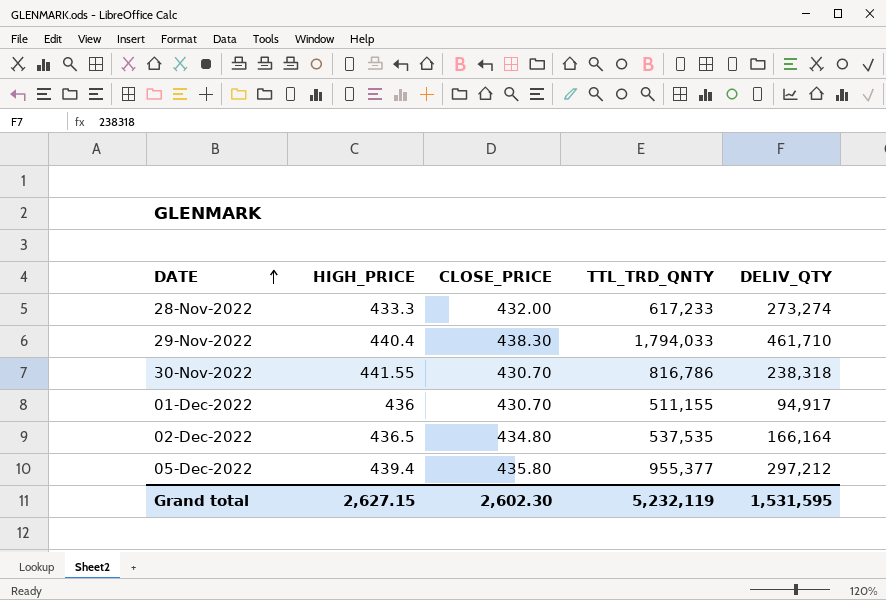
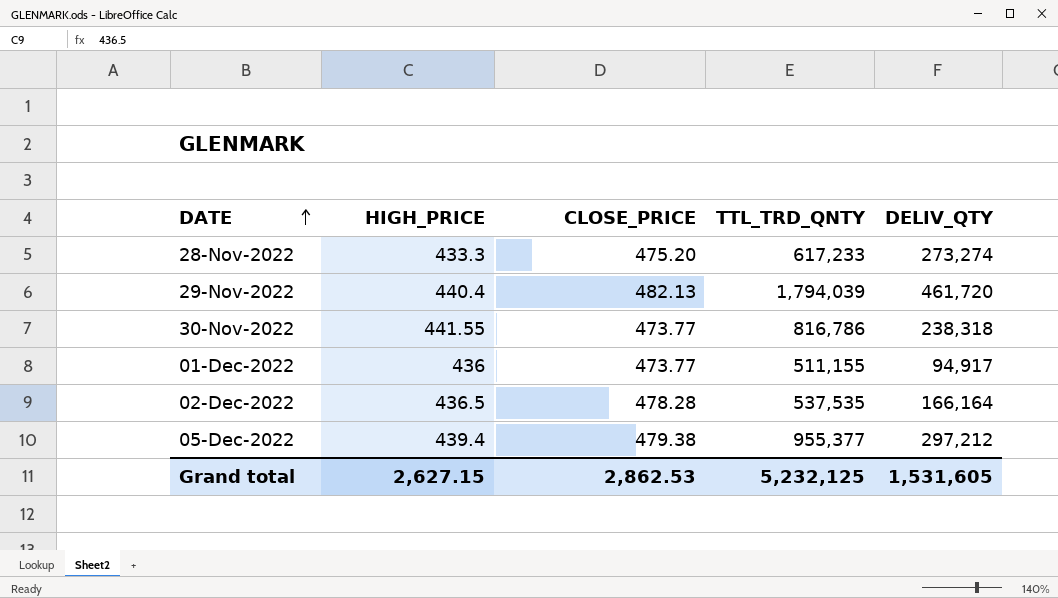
28-Nov-2022 | CLOSE_PRICE: 432.00 -> 475.20
29-Nov-2022 | CLOSE_PRICE: 438.30 -> 482.13
29-Nov-2022 | TTL_TRD_QNTY: 1,794,033 -> 1,794,039
29-Nov-2022 | DELIV_QTY: 461,710 -> 461,720
30-Nov-2022 | CLOSE_PRICE: 430.70 -> 473.77
01-Dec-2022 | CLOSE_PRICE: 430.70 -> 473.77
02-Dec-2022 | CLOSE_PRICE: 434.80 -> 478.28
05-Dec-2022 | CLOSE_PRICE: 435.80 -> 479.38
Grand total | CLOSE_PRICE: 2,602.30 -> 2,862.53
Grand total | TTL_TRD_QNTY: 5,232,119 -> 5,232,125
Grand total | DELIV_QTY: 1,531,595 -> 1,531,605

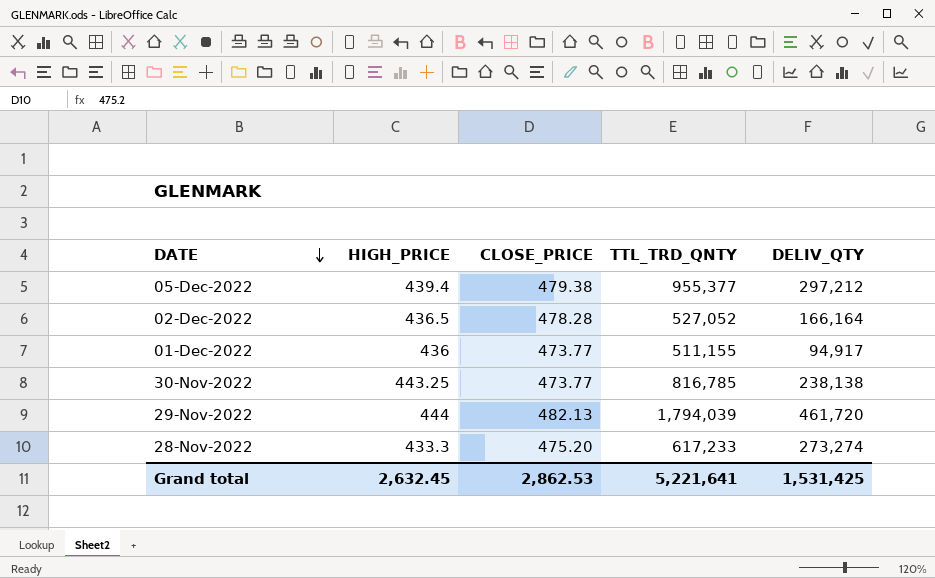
row order: DATE ascending -> DATE descending
02-Dec-2022 | TTL_TRD_QNTY: 537,535 -> 527,052
30-Nov-2022 | HIGH_PRICE: 441.55 -> 443.25
30-Nov-2022 | TTL_TRD_QNTY: 816,786 -> 816,785
30-Nov-2022 | DELIV_QTY: 238,318 -> 238,138
29-Nov-2022 | HIGH_PRICE: 440.4 -> 444
Grand total | HIGH_PRICE: 2,627.15 -> 2,632.45
Grand total | TTL_TRD_QNTY: 5,232,125 -> 5,221,641
Grand total | DELIV_QTY: 1,531,605 -> 1,531,425

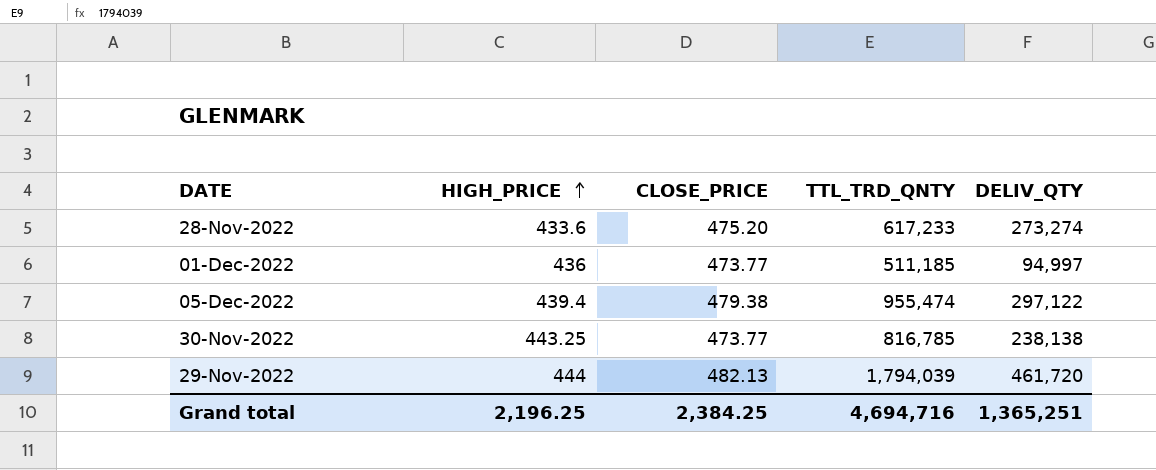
row order: DATE descending -> HIGH_PRICE ascending
row 02-Dec-2022: 436.5 | 478.28 | 527,052 | 166,164 -> none
28-Nov-2022 | HIGH_PRICE: 433.3 -> 433.6
01-Dec-2022 | TTL_TRD_QNTY: 511,155 -> 511,185
01-Dec-2022 | DELIV_QTY: 94,917 -> 94,997
05-Dec-2022 | TTL_TRD_QNTY: 955,377 -> 955,474
05-Dec-2022 | DELIV_QTY: 297,212 -> 297,122
Grand total | HIGH_PRICE: 2,632.45 -> 2,196.25
Grand total | CLOSE_PRICE: 2,862.53 -> 2,384.25
Grand total | TTL_TRD_QNTY: 5,221,641 -> 4,694,716
Grand total | DELIV_QTY: 1,531,425 -> 1,365,251

